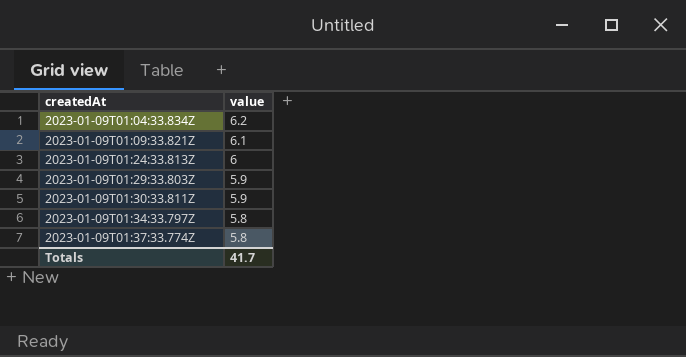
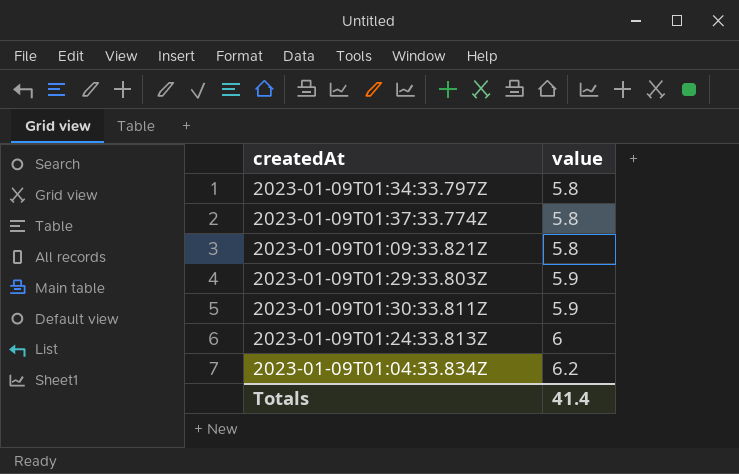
row order: createdAt ascending -> value ascending
2023-01-09T01:09:33.821Z | value: 6.1 -> 5.8
Totals | value: 41.7 -> 41.4

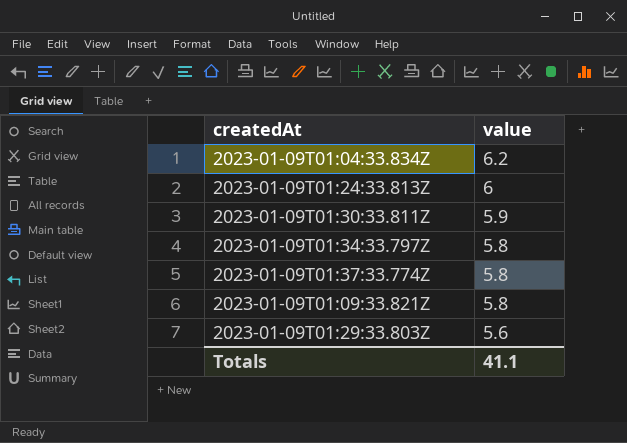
row order: value ascending -> value descending
2023-01-09T01:29:33.803Z | value: 5.9 -> 5.6
Totals | value: 41.4 -> 41.1

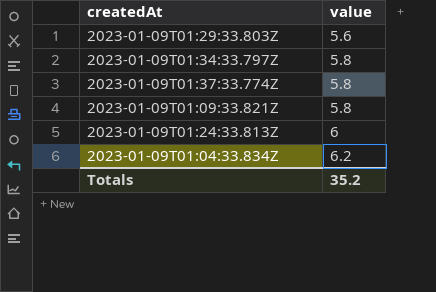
row order: value descending -> value ascending
row 2023-01-09T01:30:33.811Z: 5.9 -> none
Totals | value: 41.1 -> 35.2

